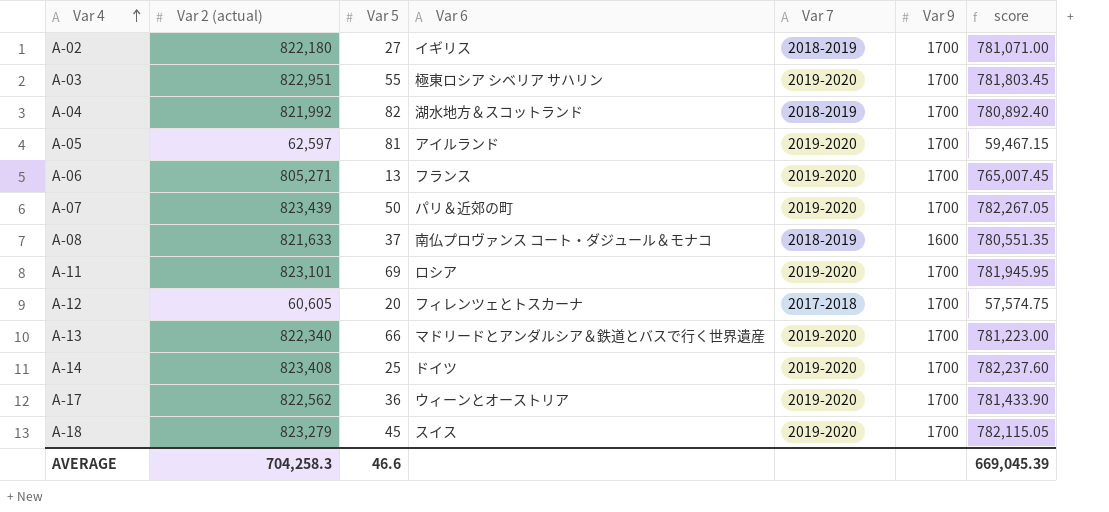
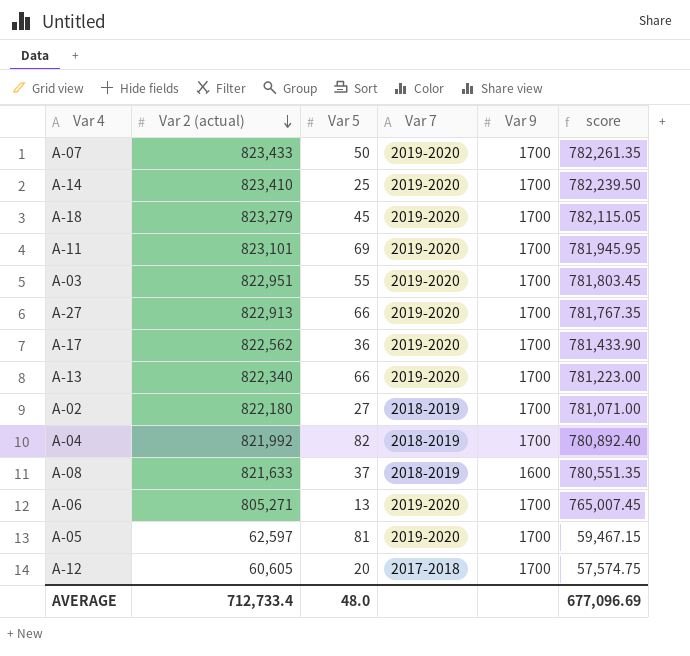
row order: Var 4 ascending -> Var 2 (actual) descending
column Var 6 | position: 4 -> none
A-07 | Var 2 (actual): 823,439 -> 823,433
A-07 | score: 782,267.05 -> 782,261.35
A-14 | Var 2 (actual): 823,408 -> 823,410
A-14 | score: 782,237.60 -> 782,239.50
row A-27: none -> 822,913 | 66 | 2019-2020 | 1700 | 781,767.35
AVERAGE | Var 2 (actual): 704,258.3 -> 712,733.4
AVERAGE | Var 5: 46.6 -> 48.0
AVERAGE | score: 669,045.39 -> 677,096.69

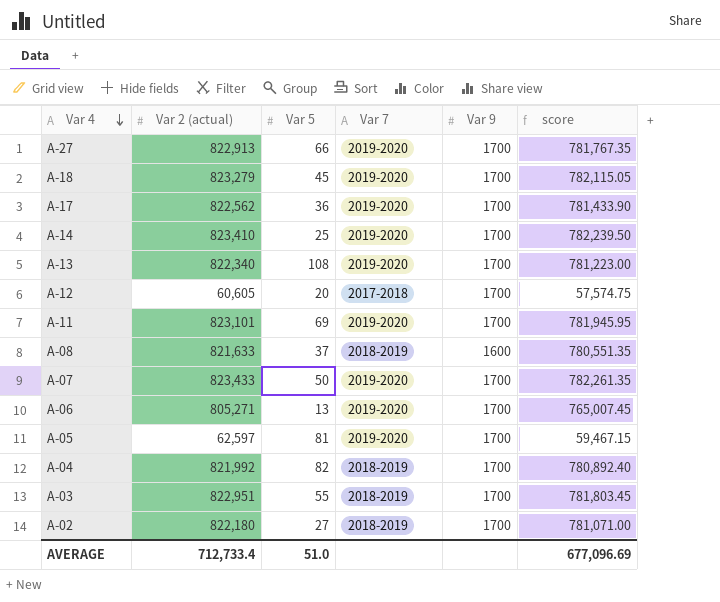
row order: Var 2 (actual) descending -> Var 4 descending
A-13 | Var 5: 66 -> 108
A-03 | Var 7: 2019-2020 -> 2018-2019
AVERAGE | Var 5: 48.0 -> 51.0

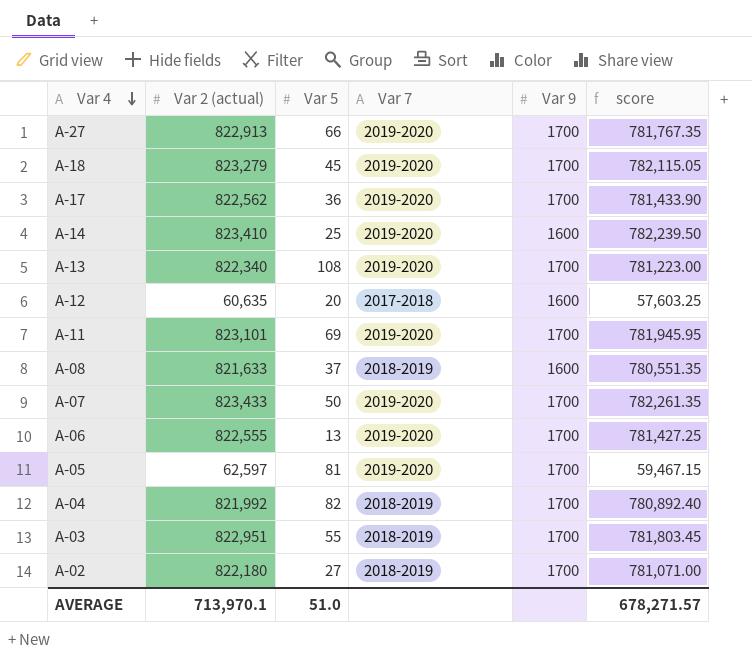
A-14 | Var 9: 1700 -> 1600
A-12 | Var 2 (actual): 60,605 -> 60,635
A-12 | Var 9: 1700 -> 1600
A-12 | score: 57,574.75 -> 57,603.25
A-06 | Var 2 (actual): 805,271 -> 822,555
A-06 | score: 765,007.45 -> 781,427.25
AVERAGE | Var 2 (actual): 712,733.4 -> 713,970.1
AVERAGE | score: 677,096.69 -> 678,271.57

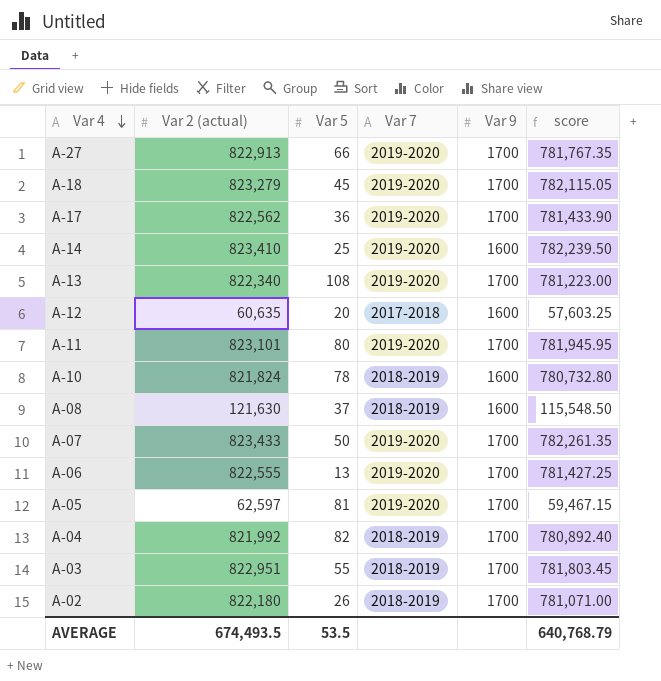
A-11 | Var 5: 69 -> 80
row A-10: none -> 821,824 | 78 | 2018-2019 | 1600 | 780,732.80
A-08 | Var 2 (actual): 821,633 -> 121,630
A-08 | score: 780,551.35 -> 115,548.50
A-02 | Var 5: 27 -> 26
AVERAGE | Var 2 (actual): 713,970.1 -> 674,493.5
AVERAGE | Var 5: 51.0 -> 53.5
AVERAGE | score: 678,271.57 -> 640,768.79

